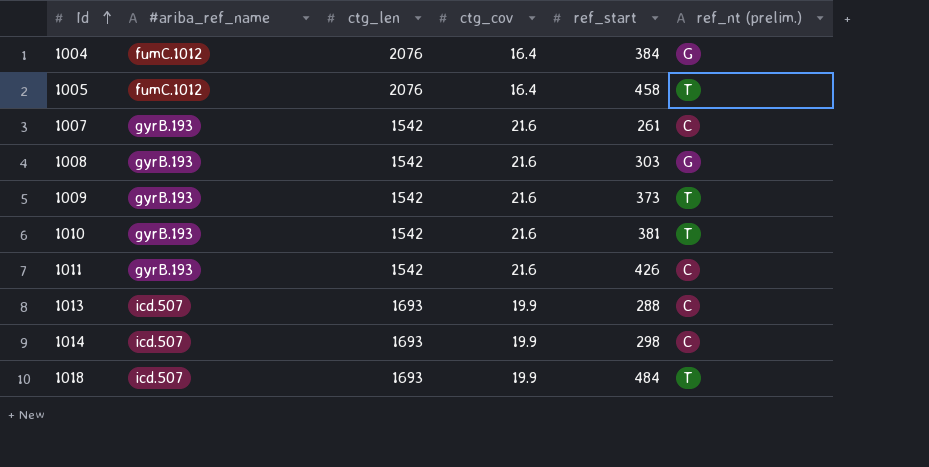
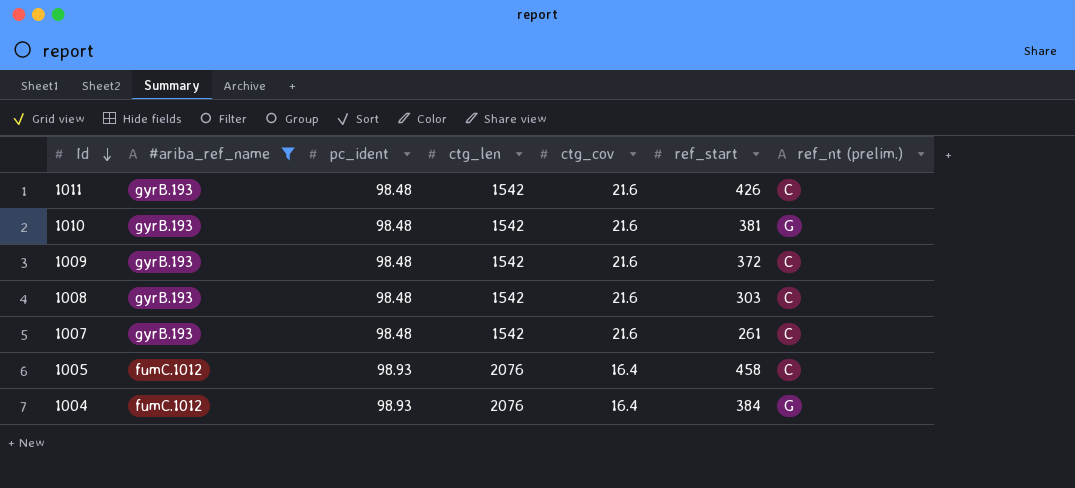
filter: none -> #ariba_ref_name != icd.507
row order: Id ascending -> Id descending
column pc_ident | position: none -> 3
1010 | ref_nt (prelim.): T -> G
1009 | ref_start: 373 -> 372
1009 | ref_nt (prelim.): T -> C
1008 | ref_nt (prelim.): G -> C
1005 | ref_nt (prelim.): T -> C

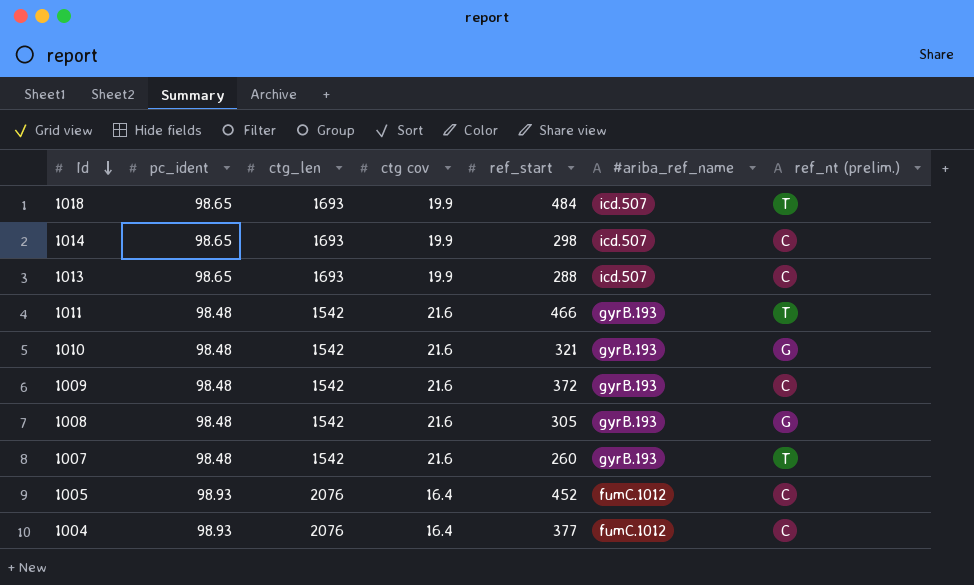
filter: #ariba_ref_name != icd.507 -> none
column name: ctg_cov -> ctg cov
column #ariba_ref_name | position: 2 -> 6
1011 | ref_start: 426 -> 466
1011 | ref_nt (prelim.): C -> T
1010 | ref_start: 381 -> 321
1008 | ref_start: 303 -> 305
1008 | ref_nt (prelim.): C -> G
1007 | ref_start: 261 -> 260
1007 | ref_nt (prelim.): C -> T
1005 | ref_start: 458 -> 452
1004 | ref_start: 384 -> 377
1004 | ref_nt (prelim.): G -> C

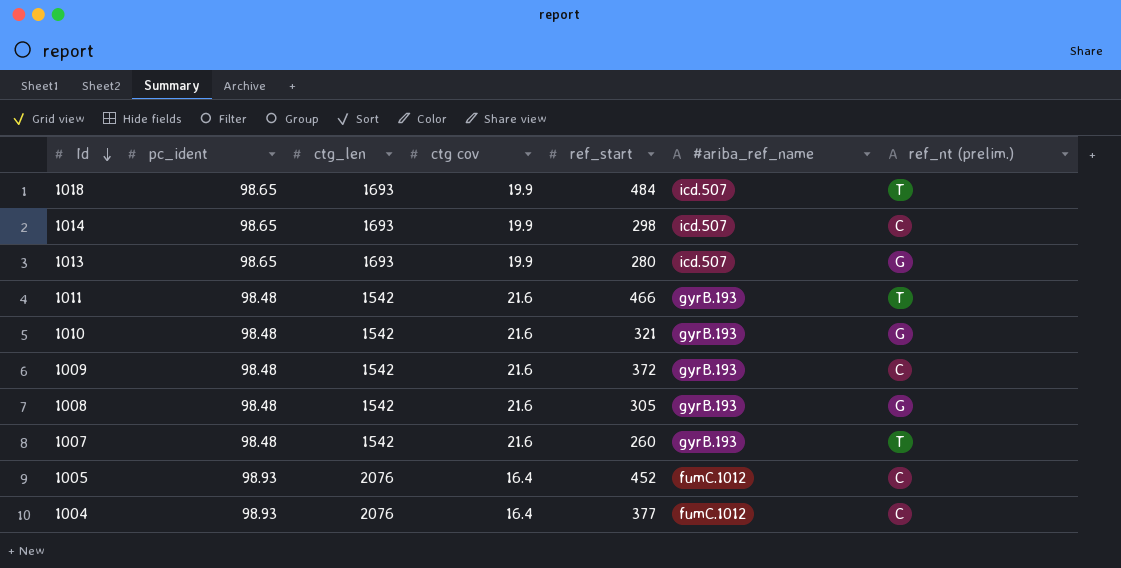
1013 | ref_start: 288 -> 280
1013 | ref_nt (prelim.): C -> G

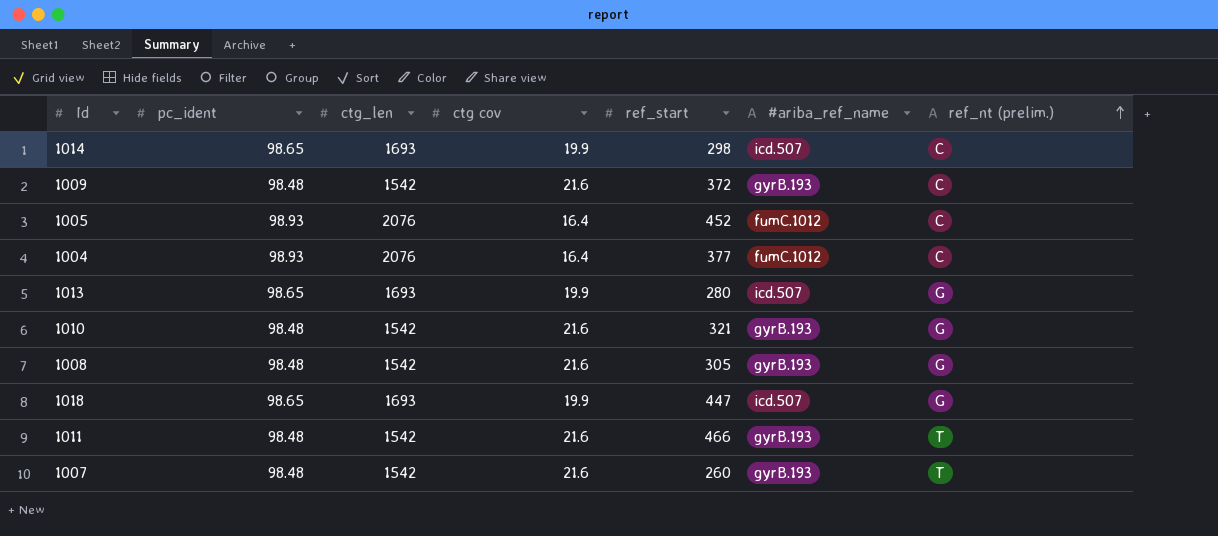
row order: Id descending -> ref_nt (prelim.) ascending
1018 | ref_start: 484 -> 447
1018 | ref_nt (prelim.): T -> G

